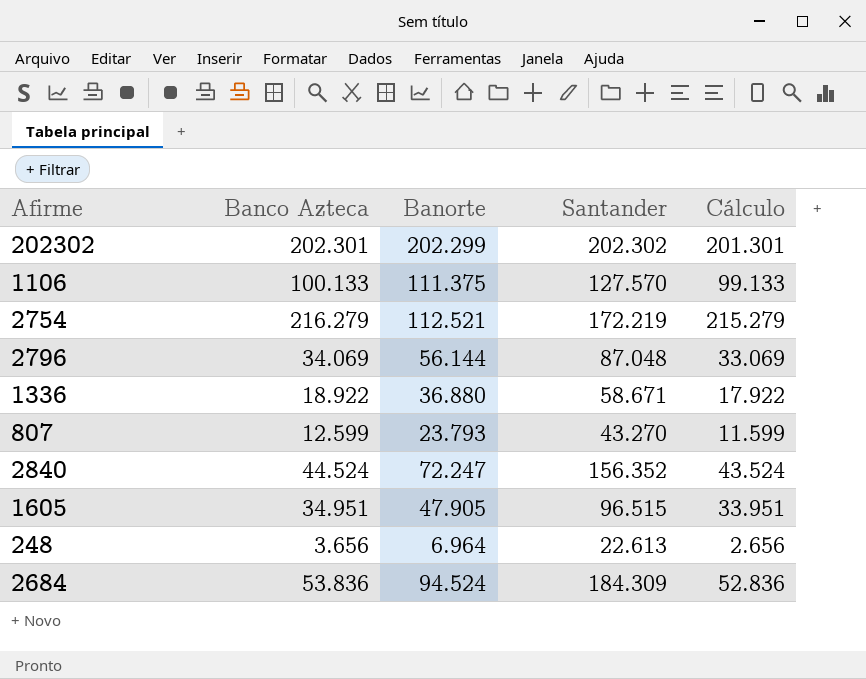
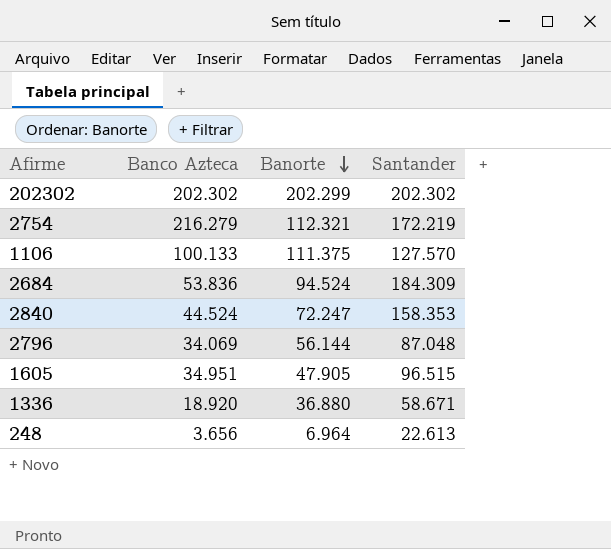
row order: none -> Banorte descending
column Cálculo | formula: [Banco Azteca] - 1000 -> none
row 807: 12.599 | 23.793 | 43.270 | 11.599 -> none
202302 | Banco Azteca: 202.301 -> 202.302
2754 | Banorte: 112.521 -> 112.321
2840 | Santander: 156.352 -> 158.353
1336 | Banco Azteca: 18.922 -> 18.920

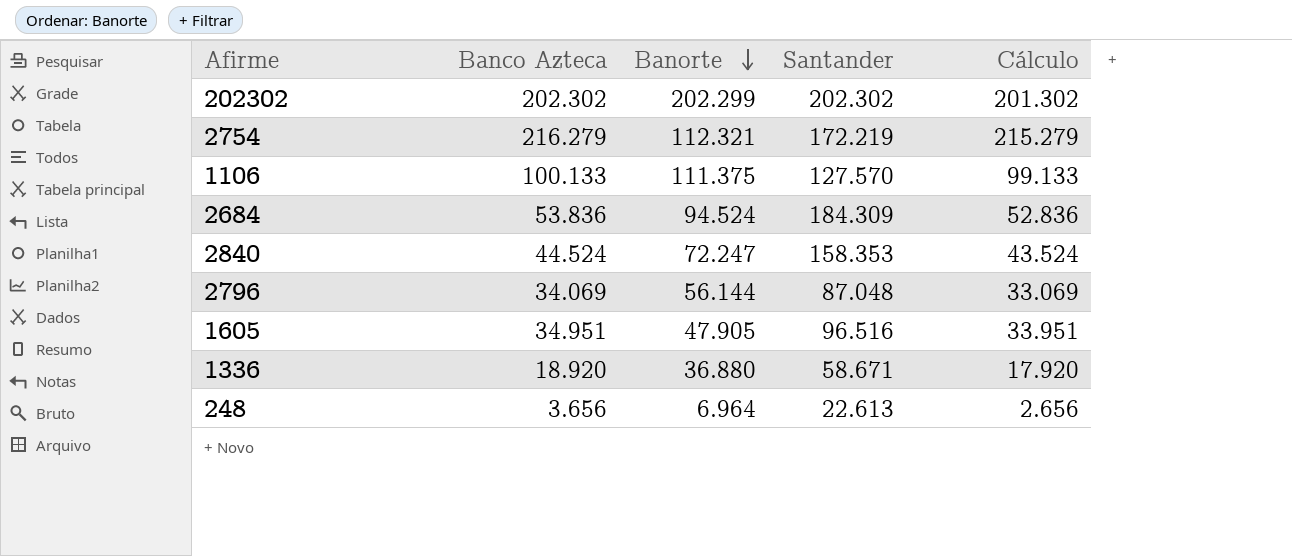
column Cálculo | formula: none -> [Banco Azteca] - 1000
1605 | Santander: 96.515 -> 96.516

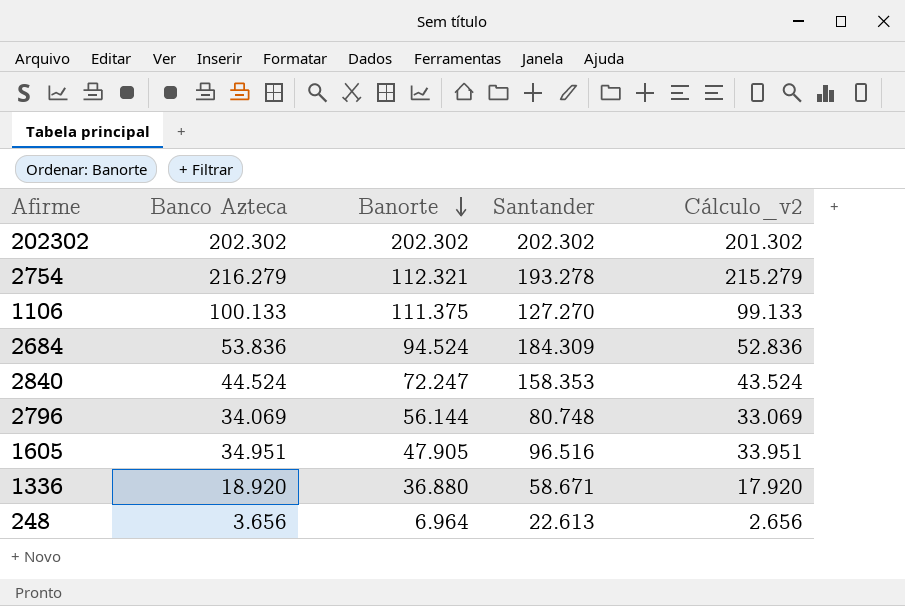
column name: Cálculo -> Cálculo_v2
202302 | Banorte: 202.299 -> 202.302
2754 | Santander: 172.219 -> 193.278
1106 | Santander: 127.570 -> 127.270
2796 | Santander: 87.048 -> 80.748

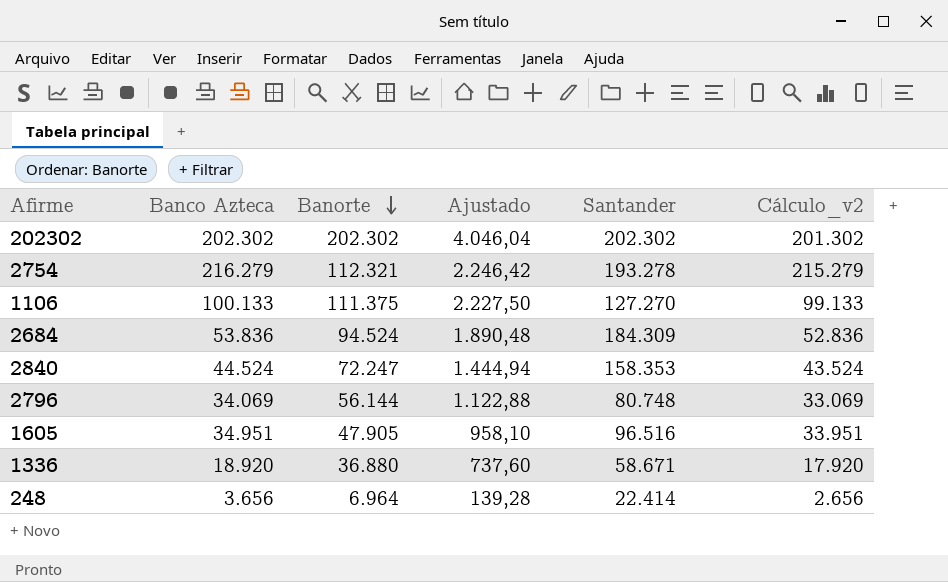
column Ajustado | formula: none -> [Banorte] * 0,02
248 | Santander: 22.613 -> 22.414

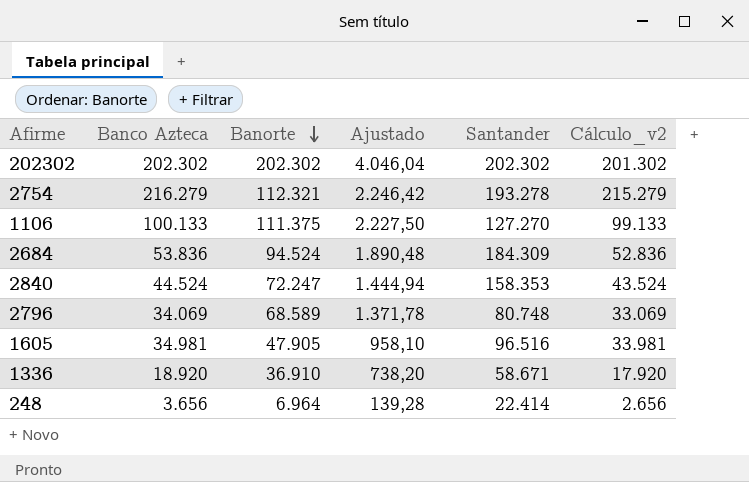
2796 | Banorte: 56.144 -> 68.589
2796 | Ajustado: 1.122,88 -> 1.371,78
1605 | Banco Azteca: 34.951 -> 34.981
1605 | Cálculo_v2: 33.951 -> 33.981
1336 | Banorte: 36.880 -> 36.910
1336 | Ajustado: 737,60 -> 738,20

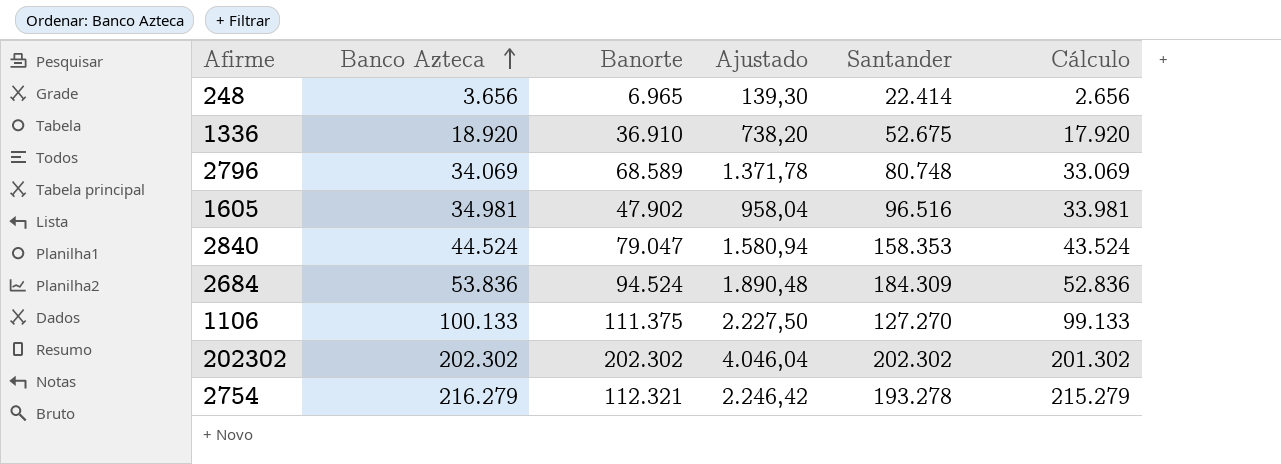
row order: Banorte descending -> Banco Azteca ascending
column name: Cálculo_v2 -> Cálculo
248 | Banorte: 6.964 -> 6.965
248 | Ajustado: 139,28 -> 139,30
1336 | Santander: 58.671 -> 52.675
1605 | Banorte: 47.905 -> 47.902
1605 | Ajustado: 958,10 -> 958,04
2840 | Banorte: 72.247 -> 79.047
2840 | Ajustado: 1.444,94 -> 1.580,94

